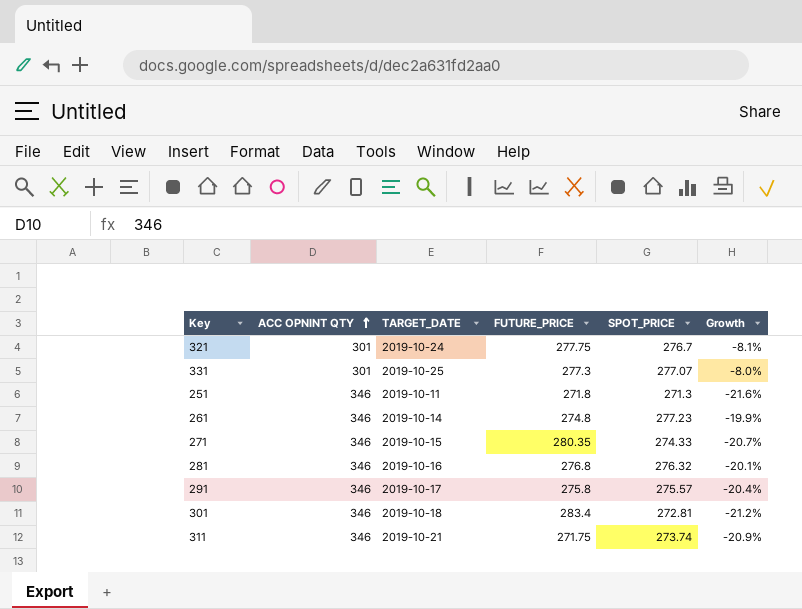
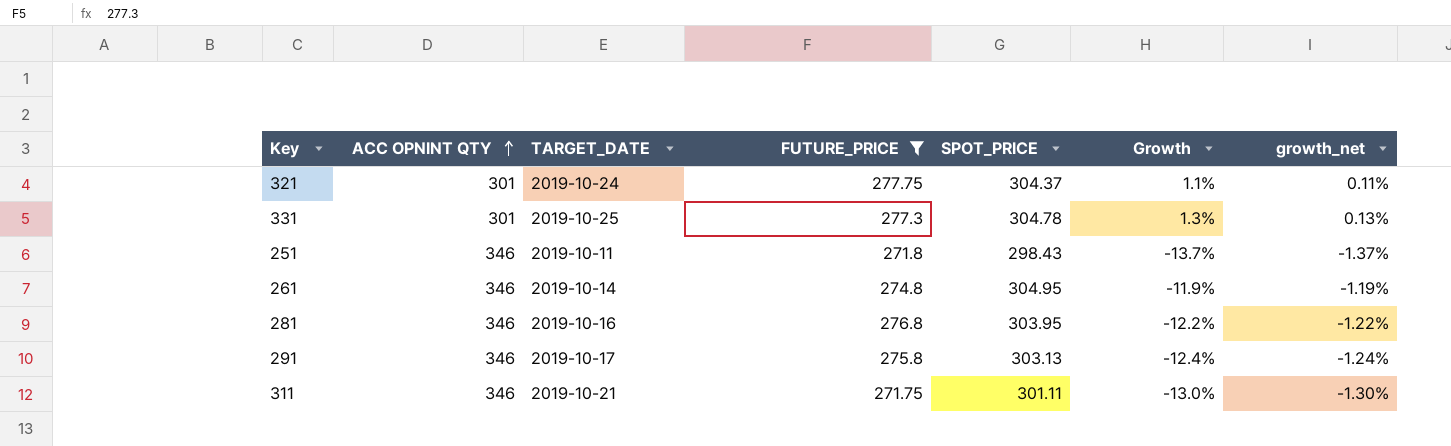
filter: none -> FUTURE_PRICE <= 277.75
column growth_net | formula: none -> [Growth] * 0.1
321 | SPOT_PRICE: 276.7 -> 304.37
321 | Growth: -8.1% -> 1.1%
331 | SPOT_PRICE: 277.07 -> 304.78
331 | Growth: -8.0% -> 1.3%
251 | SPOT_PRICE: 271.3 -> 298.43
251 | Growth: -21.6% -> -13.7%
261 | SPOT_PRICE: 277.23 -> 304.95
261 | Growth: -19.9% -> -11.9%
281 | SPOT_PRICE: 276.32 -> 303.95
281 | Growth: -20.1% -> -12.2%
291 | SPOT_PRICE: 275.57 -> 303.13
291 | Growth: -20.4% -> -12.4%
311 | SPOT_PRICE: 273.74 -> 301.11
311 | Growth: -20.9% -> -13.0%

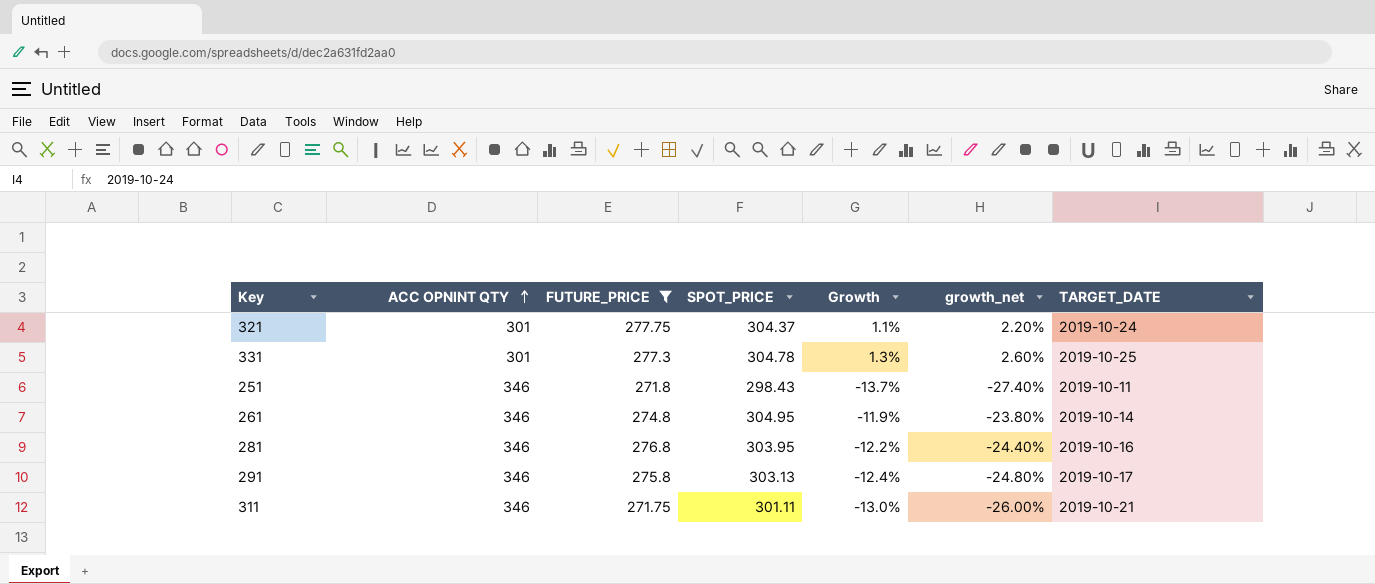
column growth_net | formula: [Growth] * 0.1 -> [Growth] * 2
column TARGET_DATE | position: 3 -> 7

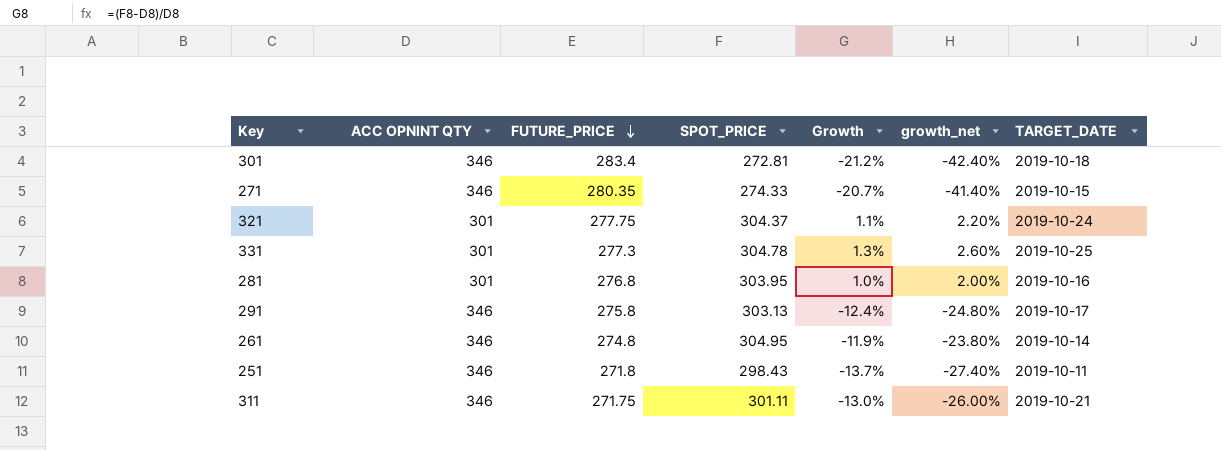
filter: FUTURE_PRICE <= 277.75 -> none
row order: ACC OPNINT QTY ascending -> FUTURE_PRICE descending
281 | ACC OPNINT QTY: 346 -> 301
281 | Growth: -12.2% -> 1.0%
281 | growth_net: -24.40% -> 2.00%

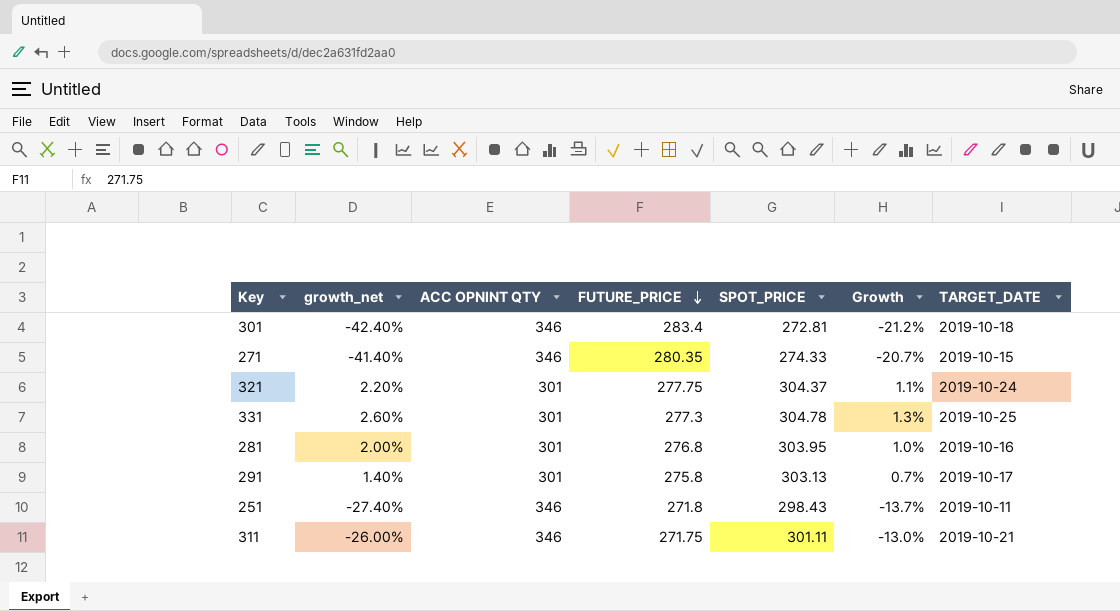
column growth_net | position: 6 -> 2
row 261: 346 | 274.8 | 304.95 | -11.9% | -23.80% | 2019-10-14 -> none
291 | growth_net: -24.80% -> 1.40%
291 | ACC OPNINT QTY: 346 -> 301
291 | Growth: -12.4% -> 0.7%

